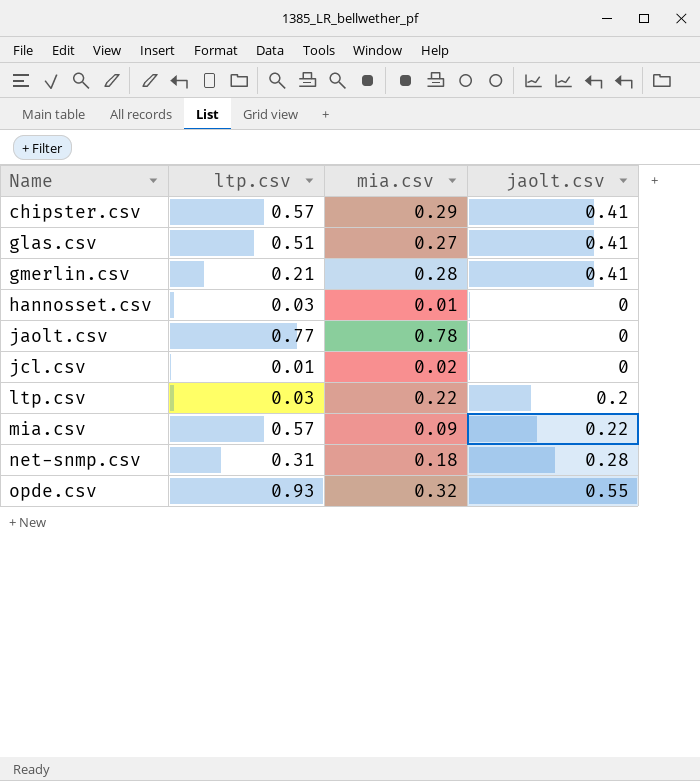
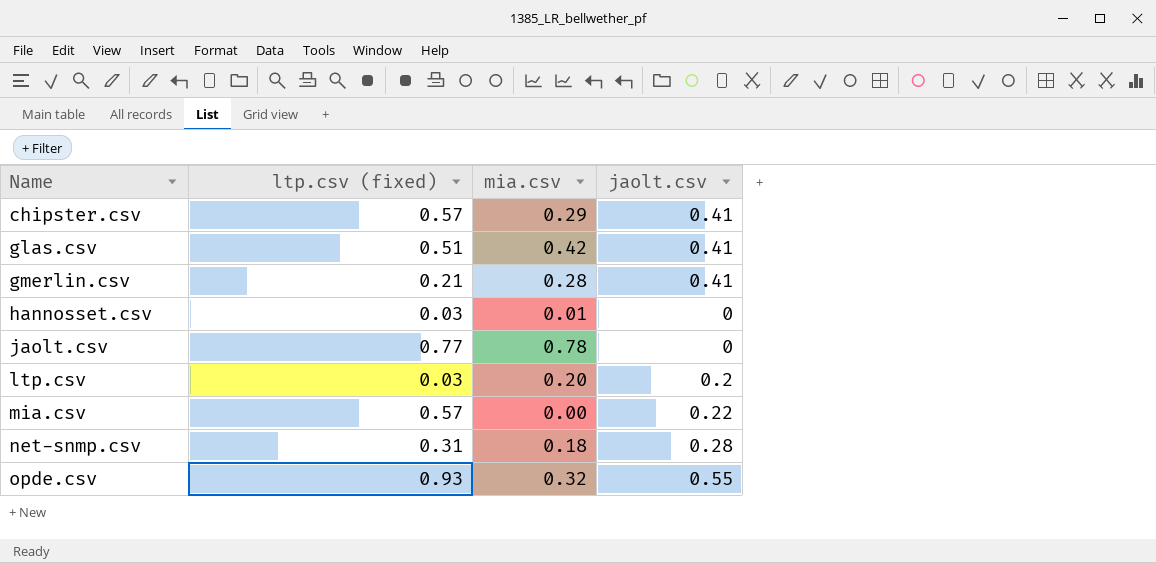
column name: ltp.csv -> ltp.csv (fixed)
row jcl.csv: 0.01 | 0.02 | 0 -> none
glas.csv | mia.csv: 0.27 -> 0.42
ltp.csv | mia.csv: 0.22 -> 0.20
mia.csv | mia.csv: 0.09 -> 0.00

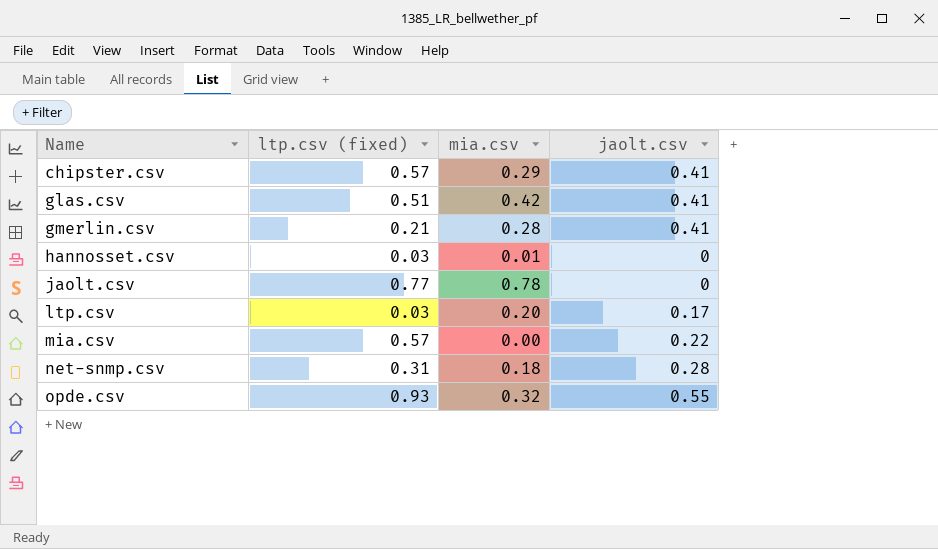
ltp.csv | jaolt.csv: 0.2 -> 0.17

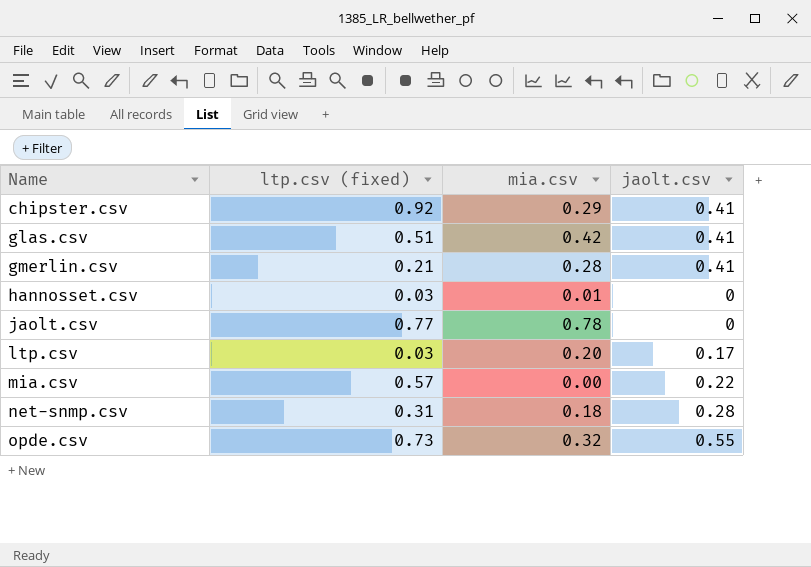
chipster.csv | ltp.csv (fixed): 0.57 -> 0.92
opde.csv | ltp.csv (fixed): 0.93 -> 0.73

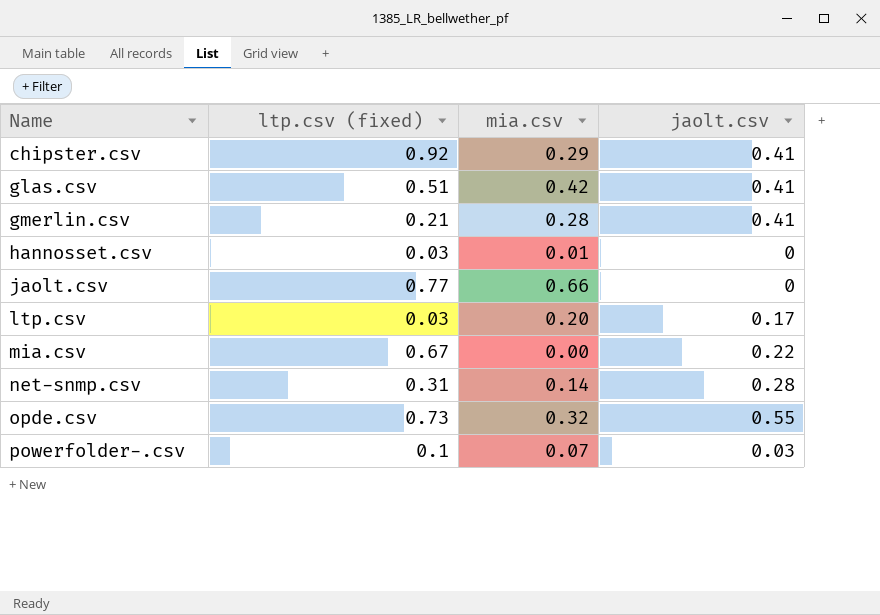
jaolt.csv | mia.csv: 0.78 -> 0.66
mia.csv | ltp.csv (fixed): 0.57 -> 0.67
net-snmp.csv | mia.csv: 0.18 -> 0.14
row powerfolder-.csv: none -> 0.1 | 0.07 | 0.03

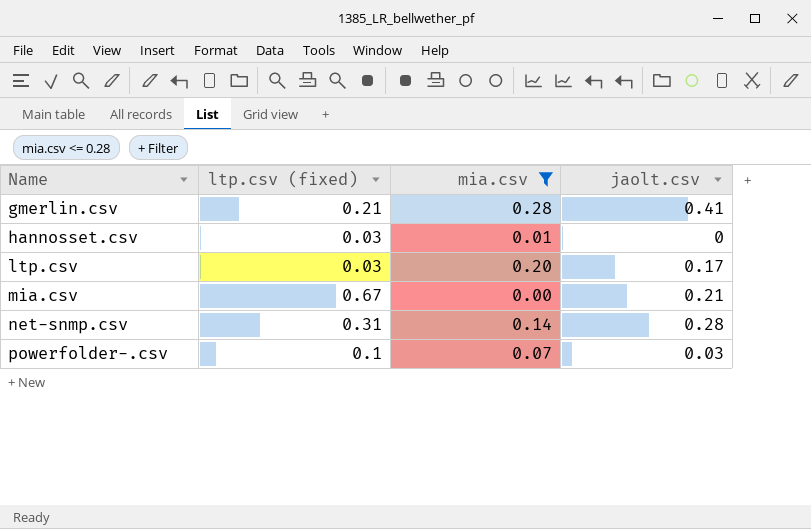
filter: none -> mia.csv <= 0.28
mia.csv | jaolt.csv: 0.22 -> 0.21

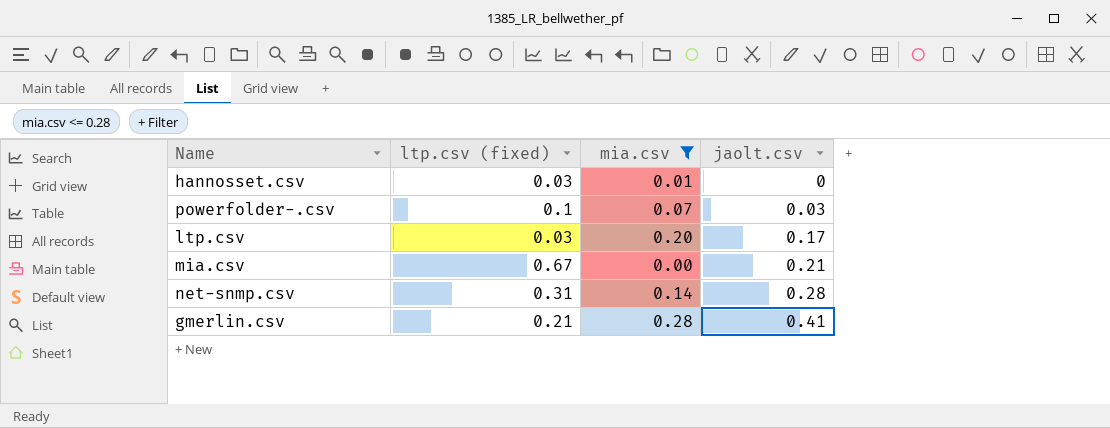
row order: Name ascending -> jaolt.csv ascending

